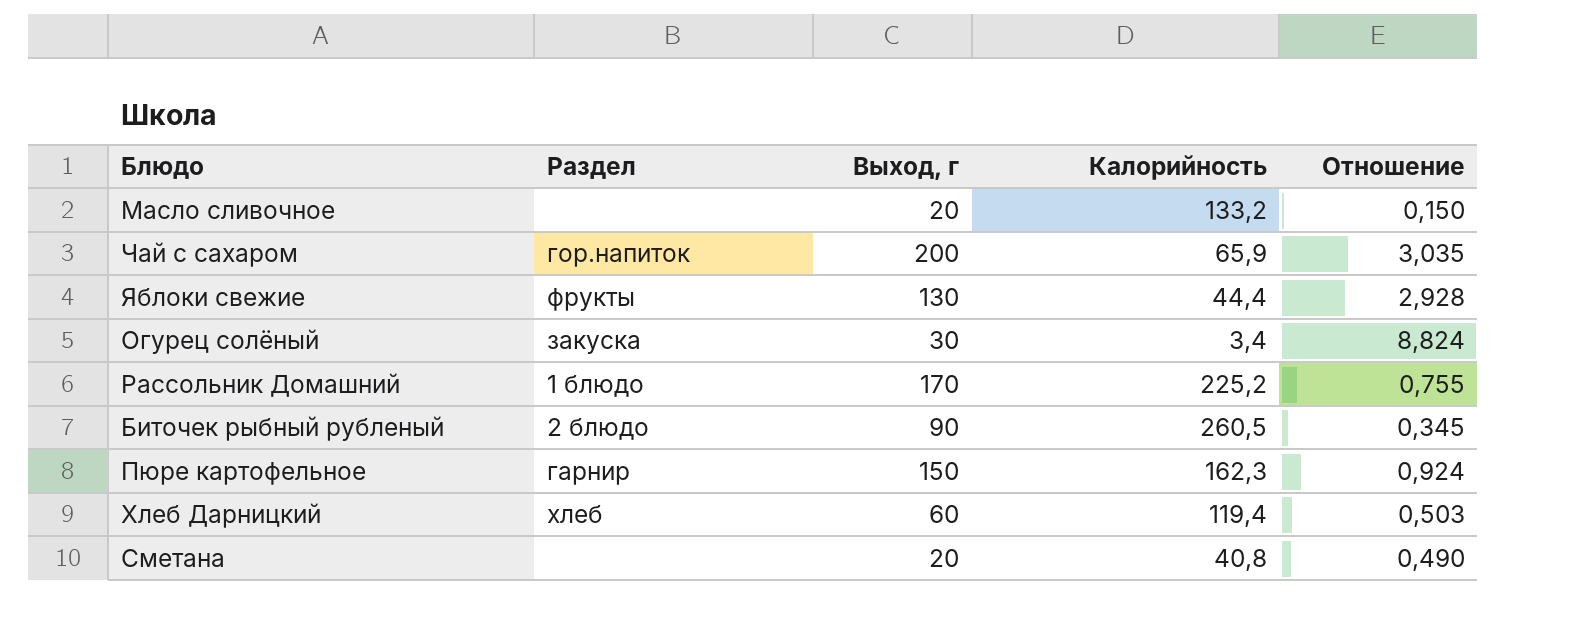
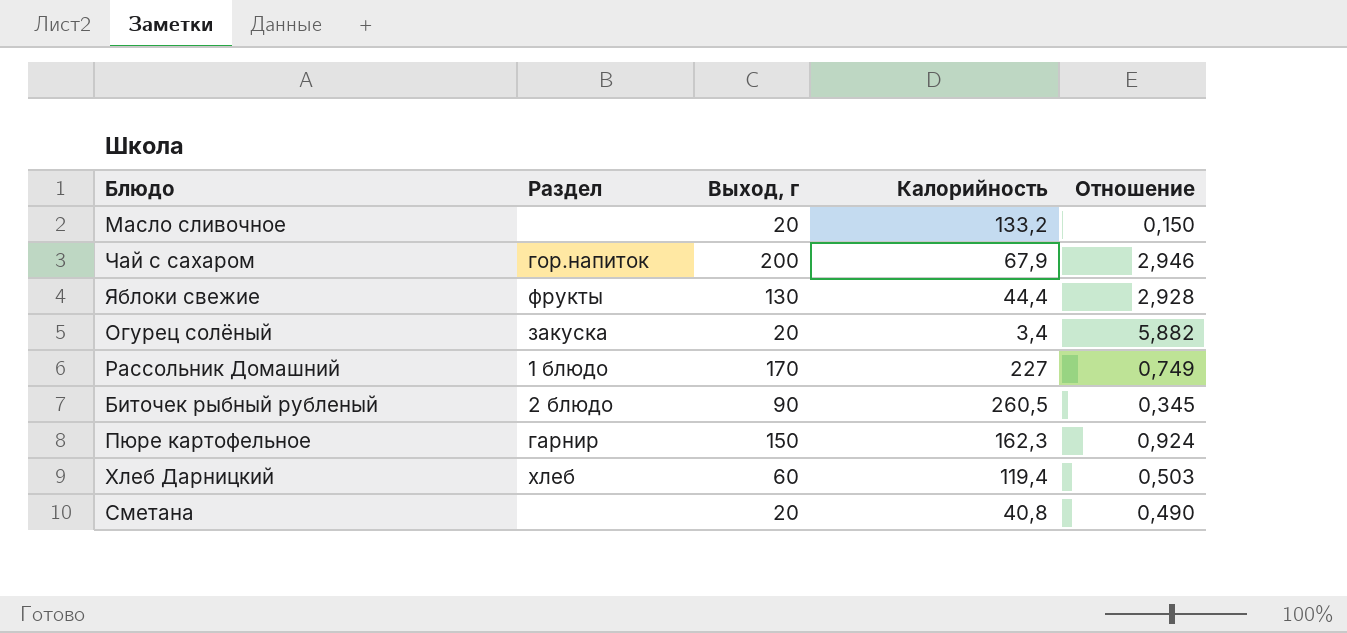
Чай с сахаром | Калорийность: 65,9 -> 67,9
Чай с сахаром | Отношение: 3,035 -> 2,946
Огурец солёный | Выход, г: 30 -> 20
Огурец солёный | Отношение: 8,824 -> 5,882
Рассольник Домашний | Калорийность: 225,2 -> 227
Рассольник Домашний | Отношение: 0,755 -> 0,749

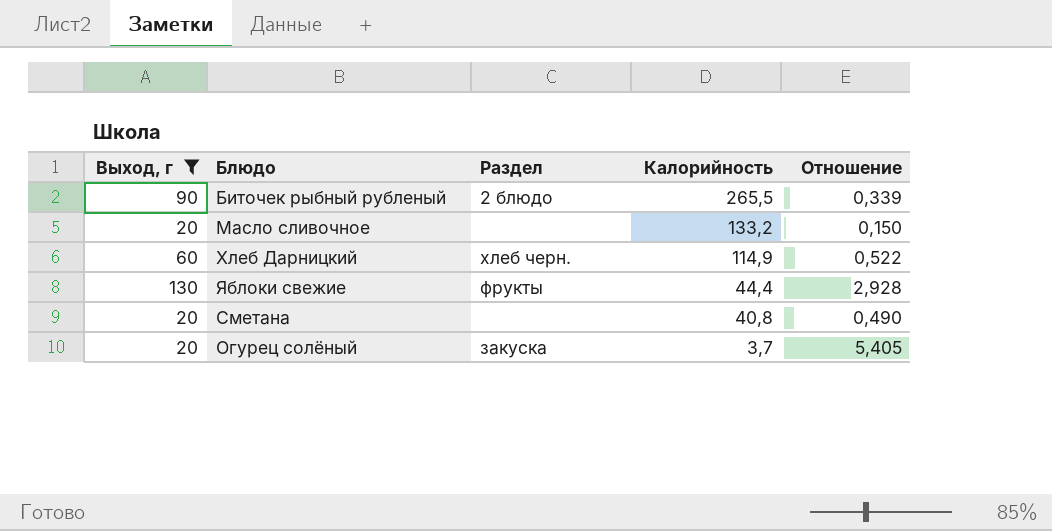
filter: none -> Выход, г <= 130
row order: none -> Калорийность descending
column Выход, г | position: 3 -> 1
Биточек рыбный рубленый | Калорийность: 260,5 -> 265,5
Биточек рыбный рубленый | Отношение: 0,345 -> 0,339
Хлеб Дарницкий | Раздел: хлеб -> хлеб черн.
Хлеб Дарницкий | Калорийность: 119,4 -> 114,9
Хлеб Дарницкий | Отношение: 0,503 -> 0,522
Огурец солёный | Калорийность: 3,4 -> 3,7
Огурец солёный | Отношение: 5,882 -> 5,405

